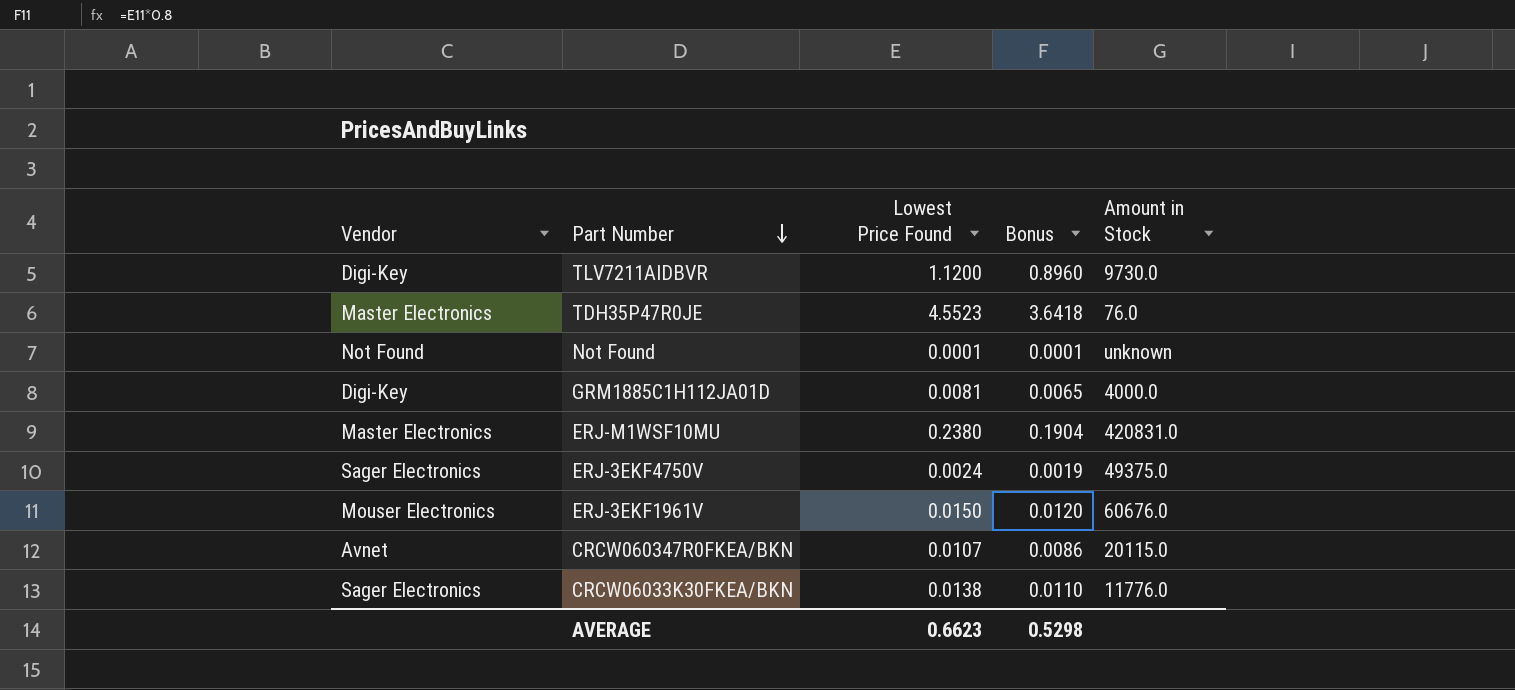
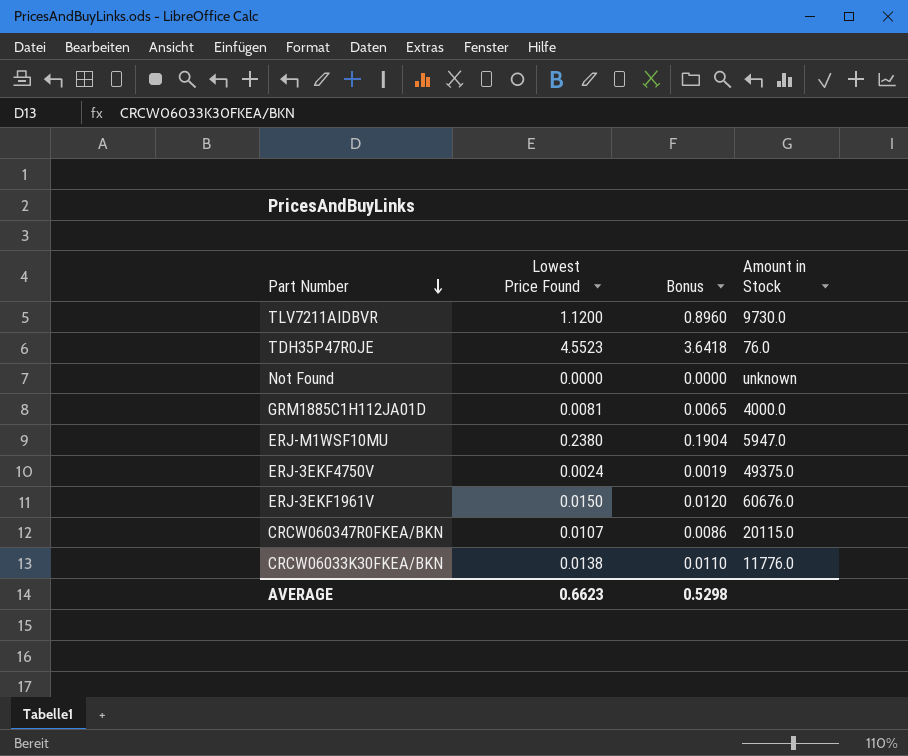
column Vendor | position: 1 -> none
Not Found | Lowest Price Found: 0.0001 -> 0.0000
Not Found | Bonus: 0.0001 -> 0.0000
ERJ-M1WSF10MU | Amount in Stock: 420831.0 -> 5947.0

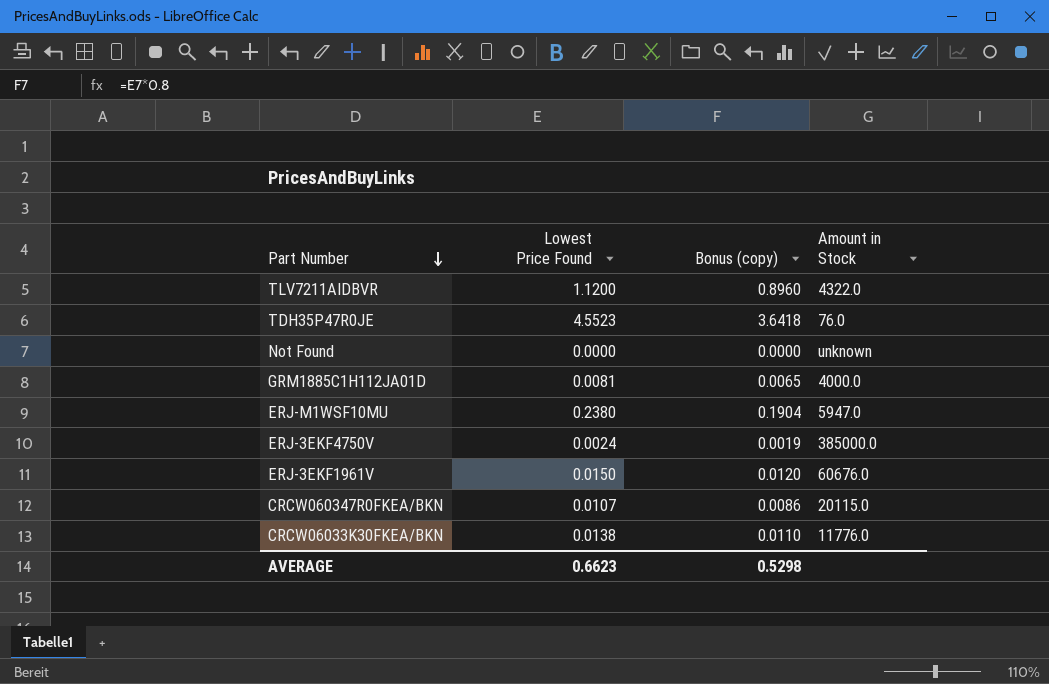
column name: Bonus -> Bonus (copy)
TLV7211AIDBVR | Amount in Stock: 9730.0 -> 4322.0
ERJ-3EKF4750V | Amount in Stock: 49375.0 -> 385000.0

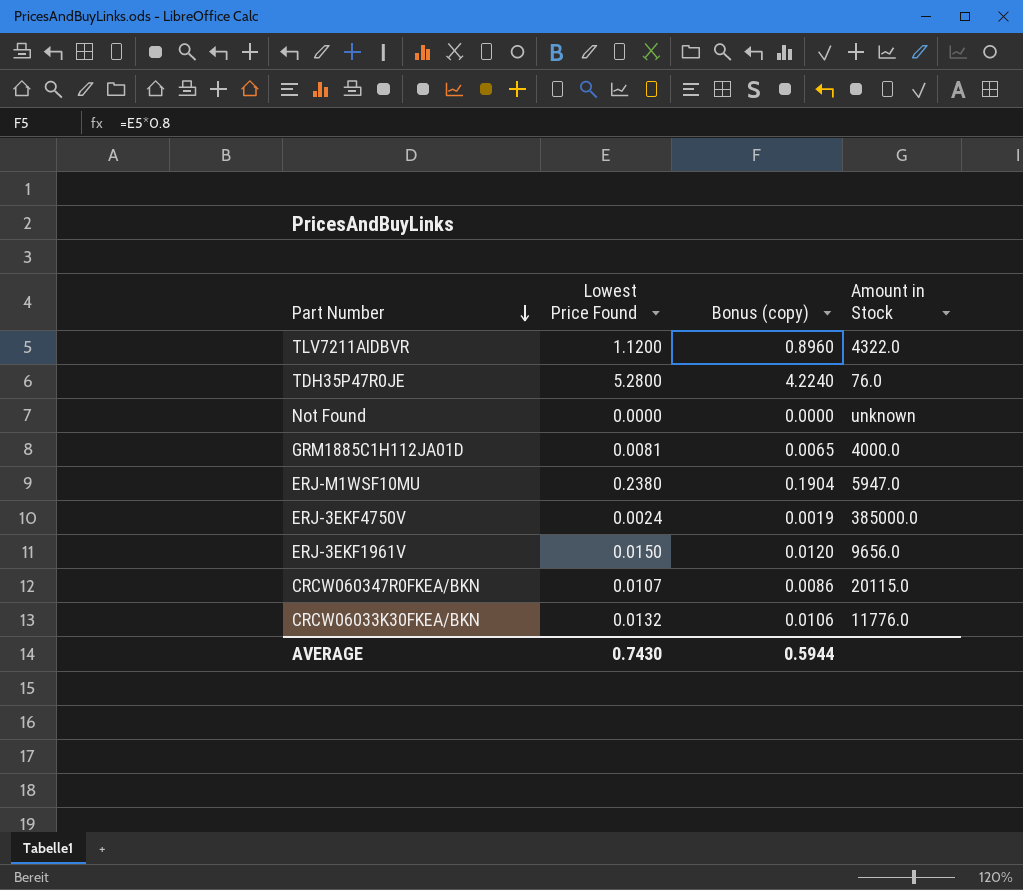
TDH35P47R0JE | Lowest Price Found: 4.5523 -> 5.2800
TDH35P47R0JE | Bonus (copy): 3.6418 -> 4.2240
ERJ-3EKF1961V | Amount in Stock: 60676.0 -> 9656.0
CRCW06033K30FKEA/BKN | Lowest Price Found: 0.0138 -> 0.0132
CRCW06033K30FKEA/BKN | Bonus (copy): 0.0110 -> 0.0106
AVERAGE | Lowest Price Found: 0.6623 -> 0.7430
AVERAGE | Bonus (copy): 0.5298 -> 0.5944

